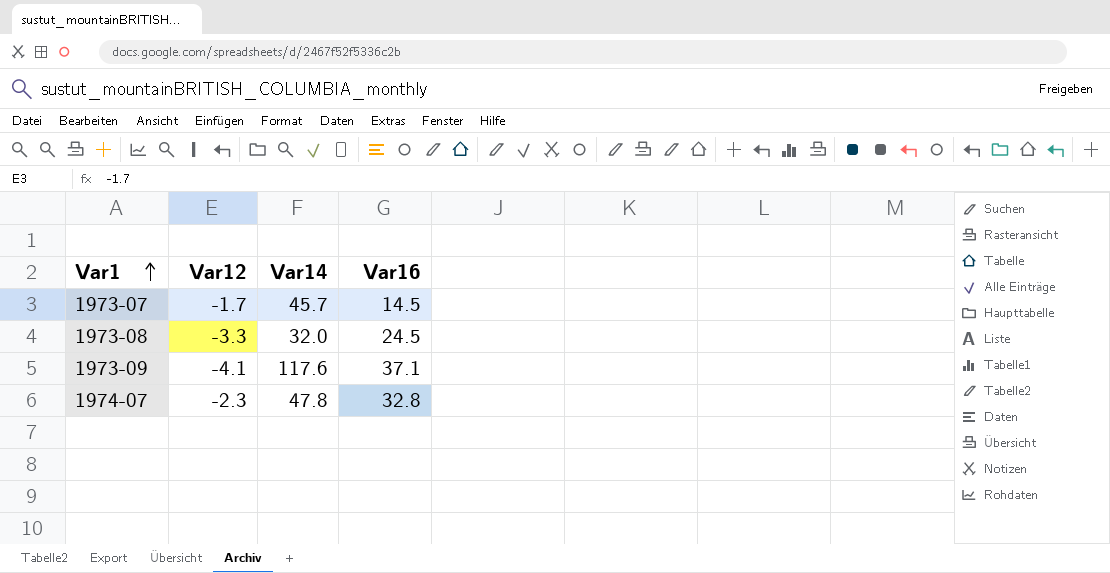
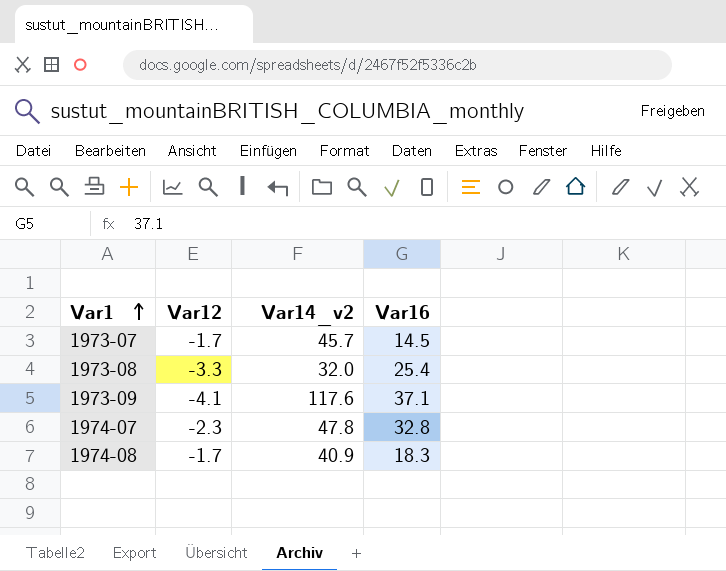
column name: Var14 -> Var14_v2
1973-08 | Var16: 24.5 -> 25.4
row 1974-08: none -> -1.7 | 40.9 | 18.3

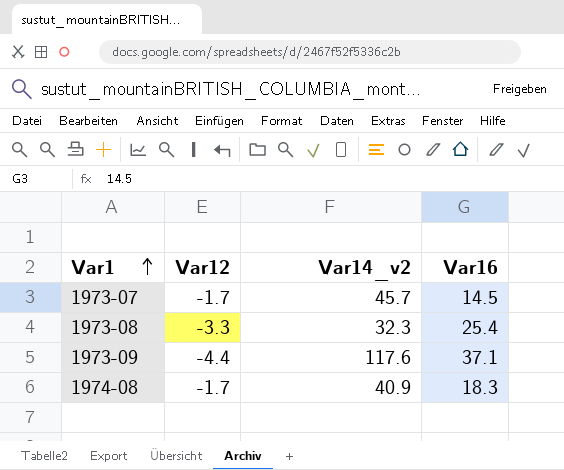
row 1974-07: -2.3 | 47.8 | 32.8 -> none
1973-08 | Var14_v2: 32.0 -> 32.3
1973-09 | Var12: -4.1 -> -4.4

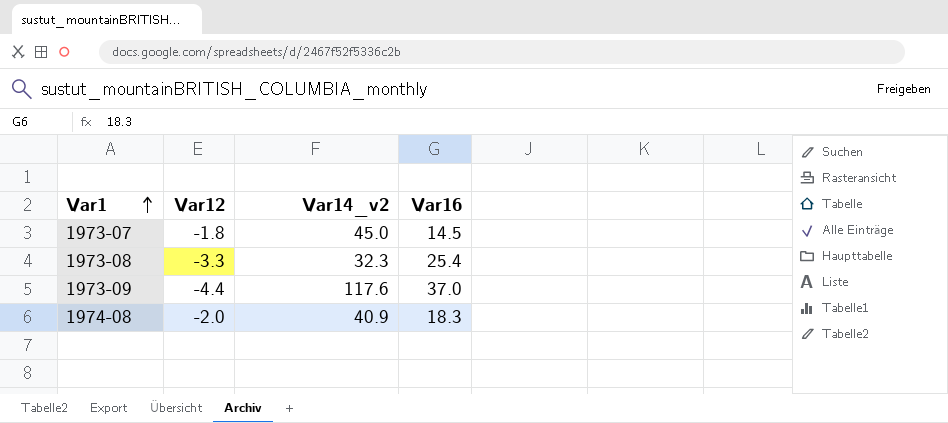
1973-07 | Var12: -1.7 -> -1.8
1973-07 | Var14_v2: 45.7 -> 45.0
1973-09 | Var16: 37.1 -> 37.0
1974-08 | Var12: -1.7 -> -2.0

